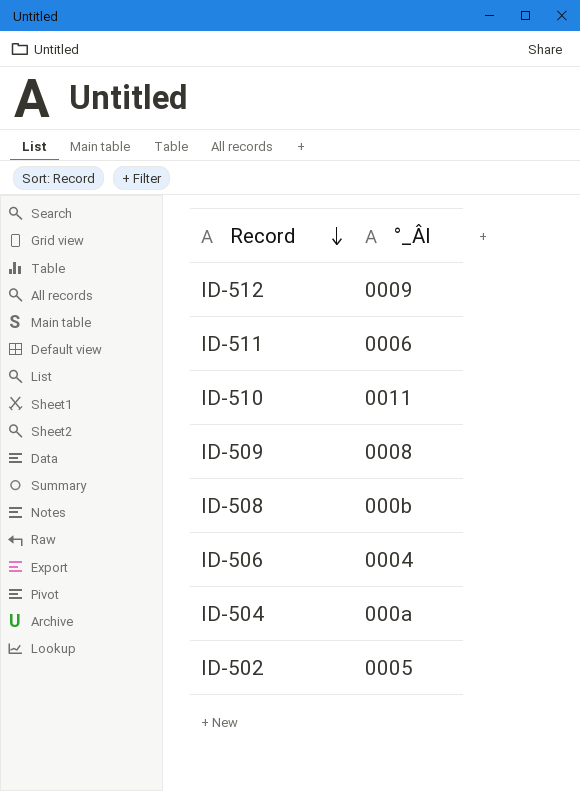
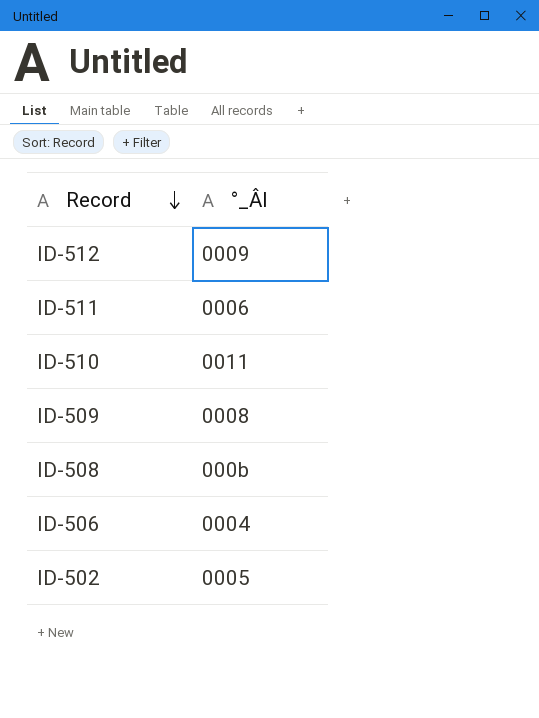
row ID-504: 000a -> none

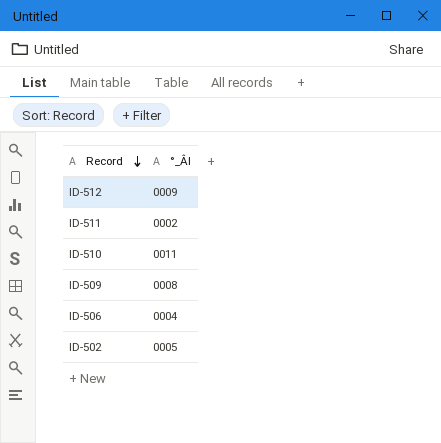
row ID-508: 000b -> none
ID-511 | °_ÂI: 0006 -> 0002

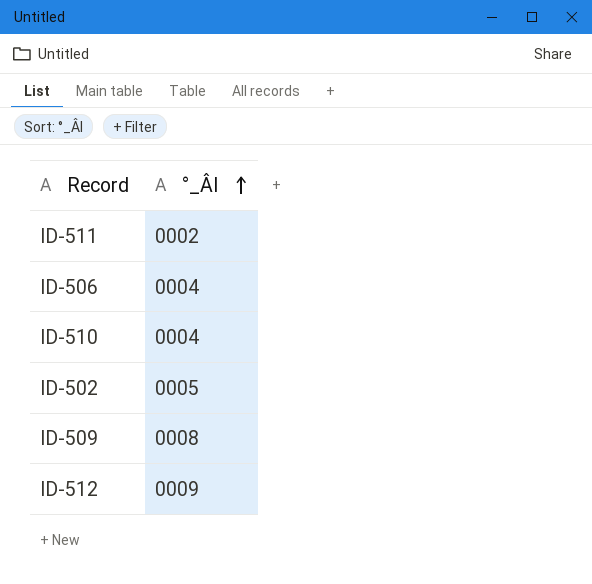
row order: Record descending -> °_ÂI ascending
ID-510 | °_ÂI: 0011 -> 0004

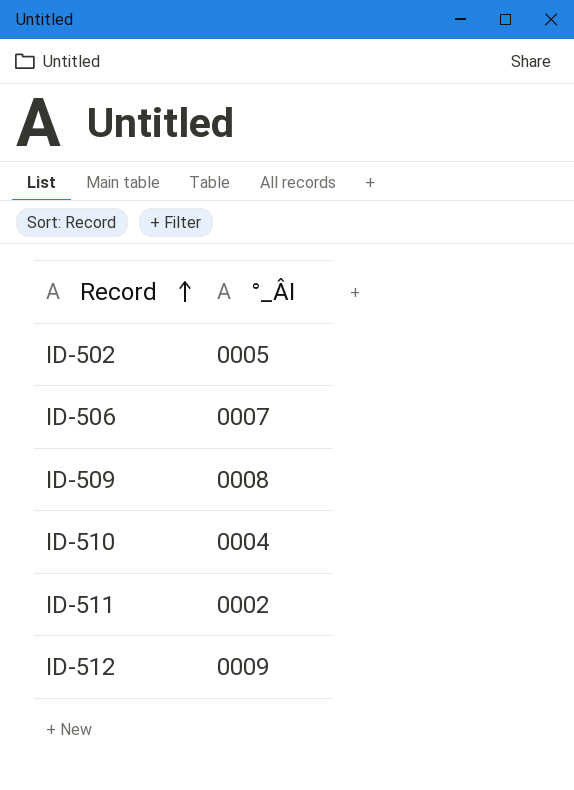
row order: °_ÂI ascending -> Record ascending
ID-506 | °_ÂI: 0004 -> 0007

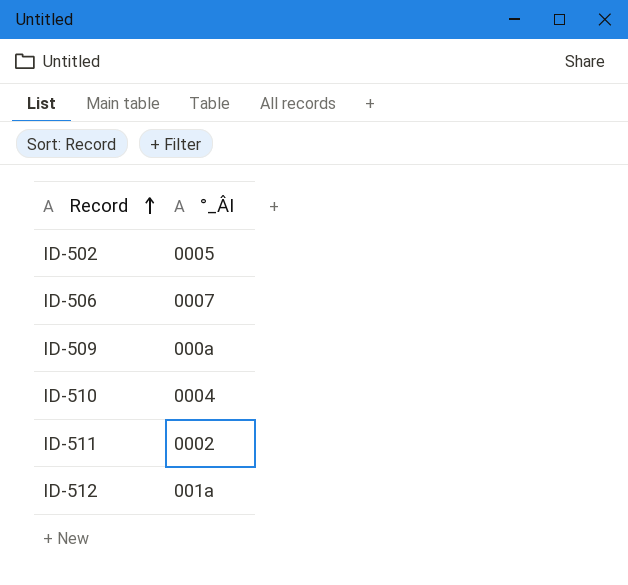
ID-509 | °_ÂI: 0008 -> 000a
ID-512 | °_ÂI: 0009 -> 001a

